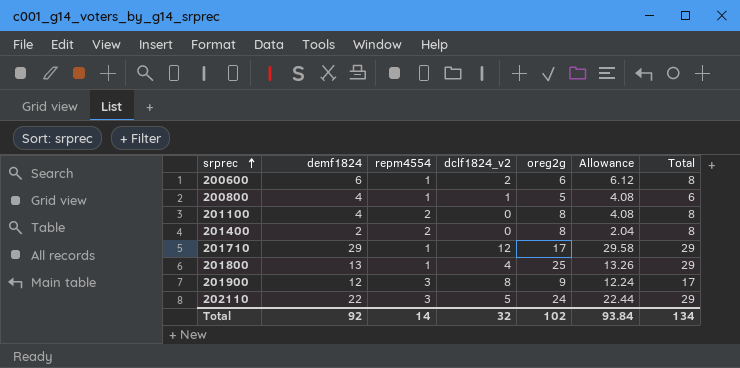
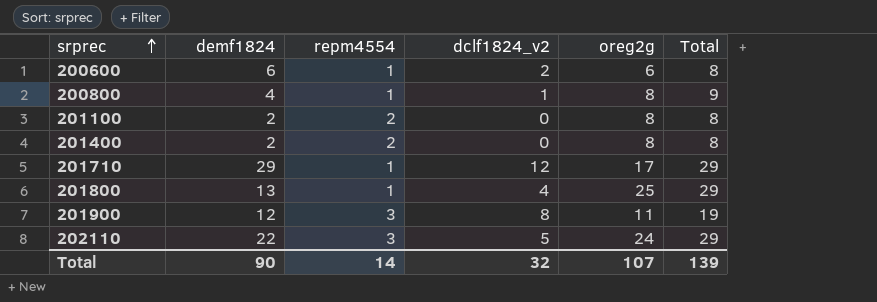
column Allowance | formula: [demf1824] * 1.02 -> none
200800 | oreg2g: 5 -> 8
200800 | Total: 6 -> 9
201100 | demf1824: 4 -> 2
201900 | oreg2g: 9 -> 11
201900 | Total: 17 -> 19
Total | demf1824: 92 -> 90
Total | oreg2g: 102 -> 107
Total | Total: 134 -> 139

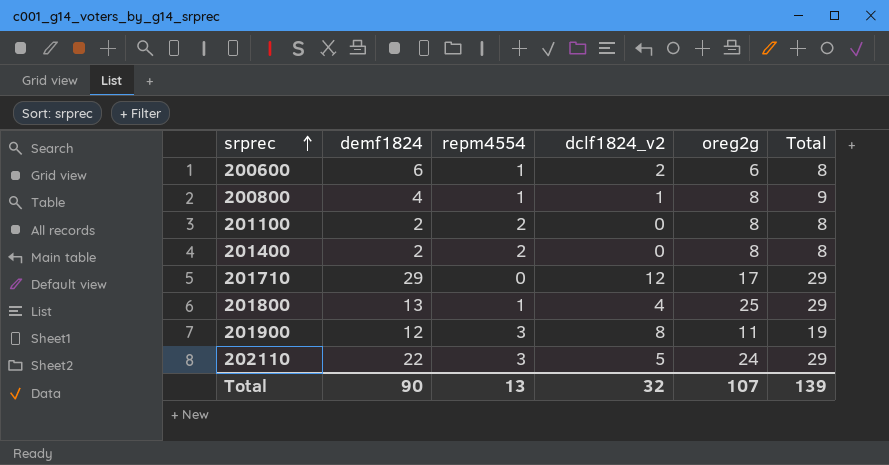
201710 | repm4554: 1 -> 0
Total | repm4554: 14 -> 13

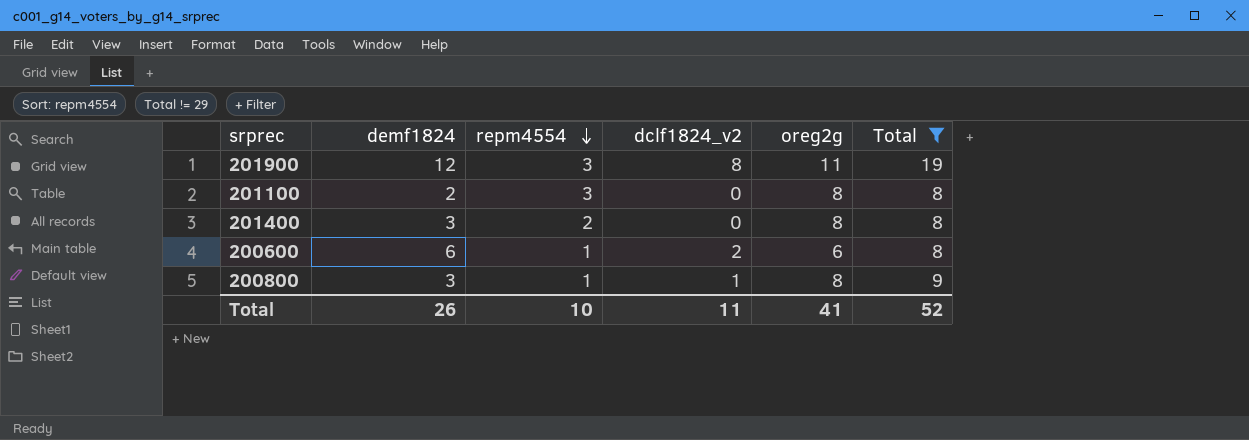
filter: none -> Total != 29
row order: srprec ascending -> repm4554 descending
201100 | repm4554: 2 -> 3
201400 | demf1824: 2 -> 3
200800 | demf1824: 4 -> 3
Total | demf1824: 90 -> 26
Total | repm4554: 13 -> 10
Total | dclf1824_v2: 32 -> 11
Total | oreg2g: 107 -> 41
Total | Total: 139 -> 52

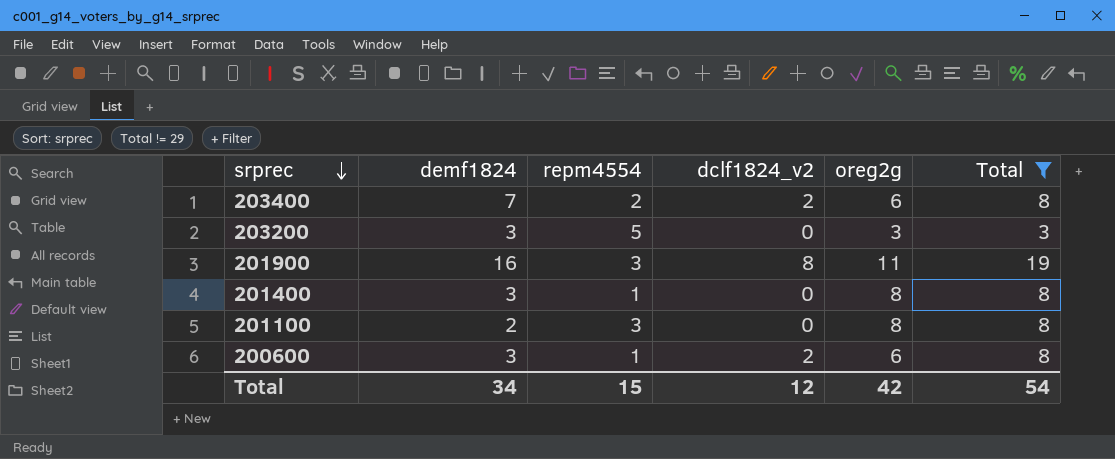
row order: repm4554 descending -> srprec descending
row 200800: 3 | 1 | 1 | 8 | 9 -> none
row 203400: none -> 7 | 2 | 2 | 6 | 8
row 203200: none -> 3 | 5 | 0 | 3 | 3
201900 | demf1824: 12 -> 16
201400 | repm4554: 2 -> 1
200600 | demf1824: 6 -> 3
Total | demf1824: 26 -> 34
Total | repm4554: 10 -> 15
Total | dclf1824_v2: 11 -> 12
Total | oreg2g: 41 -> 42
Total | Total: 52 -> 54

